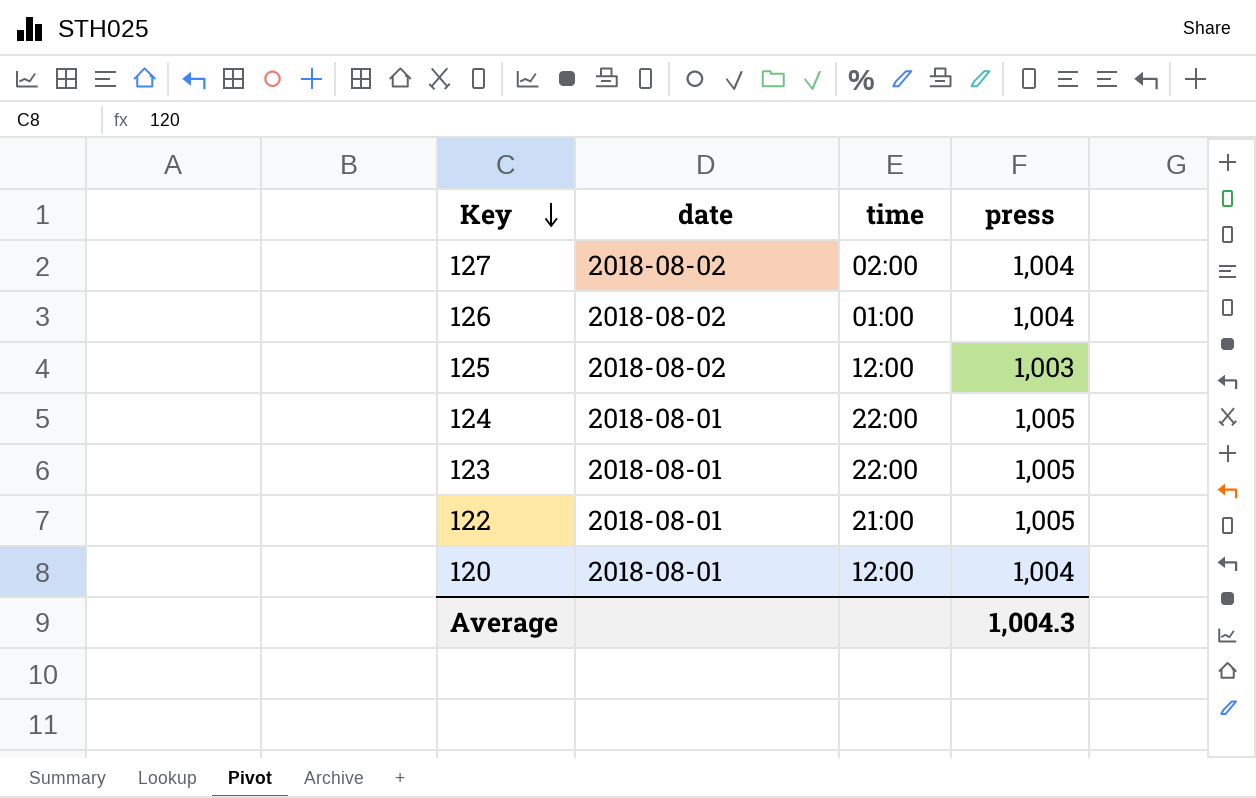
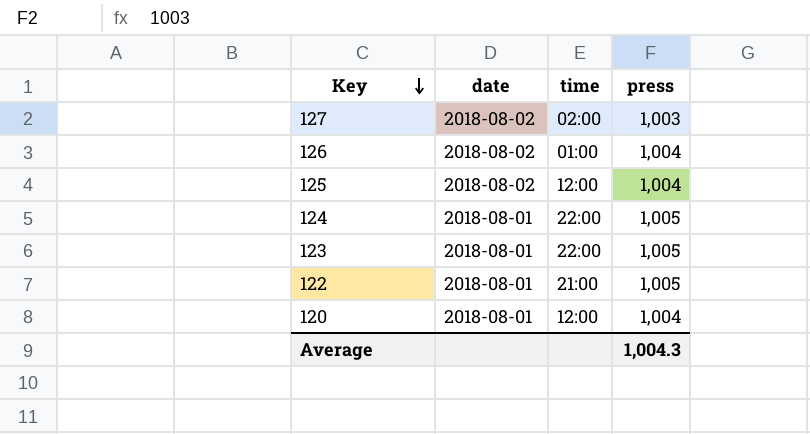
127 | press: 1,004 -> 1,003
125 | press: 1,003 -> 1,004

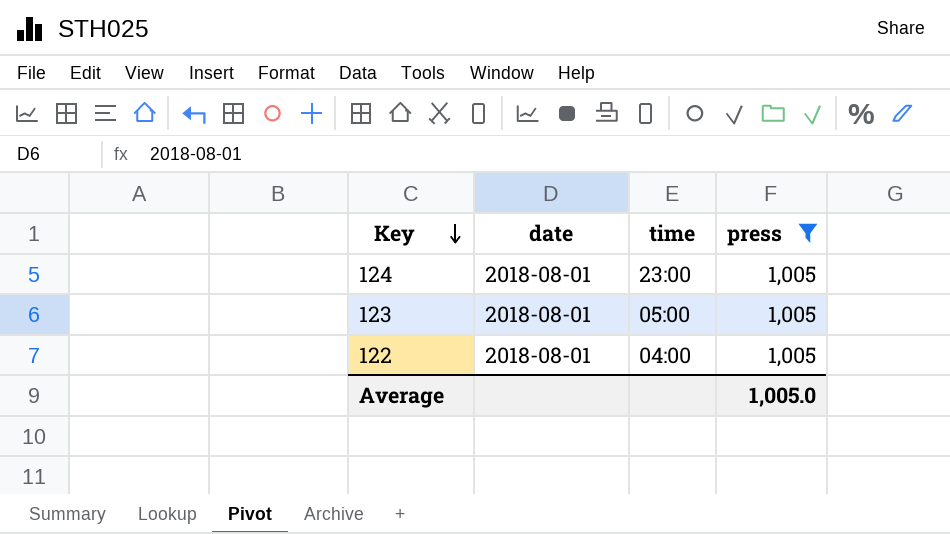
filter: none -> press = 1,005
124 | time: 22:00 -> 23:00
123 | time: 22:00 -> 05:00
122 | time: 21:00 -> 04:00
Average | press: 1,004.3 -> 1,005.0

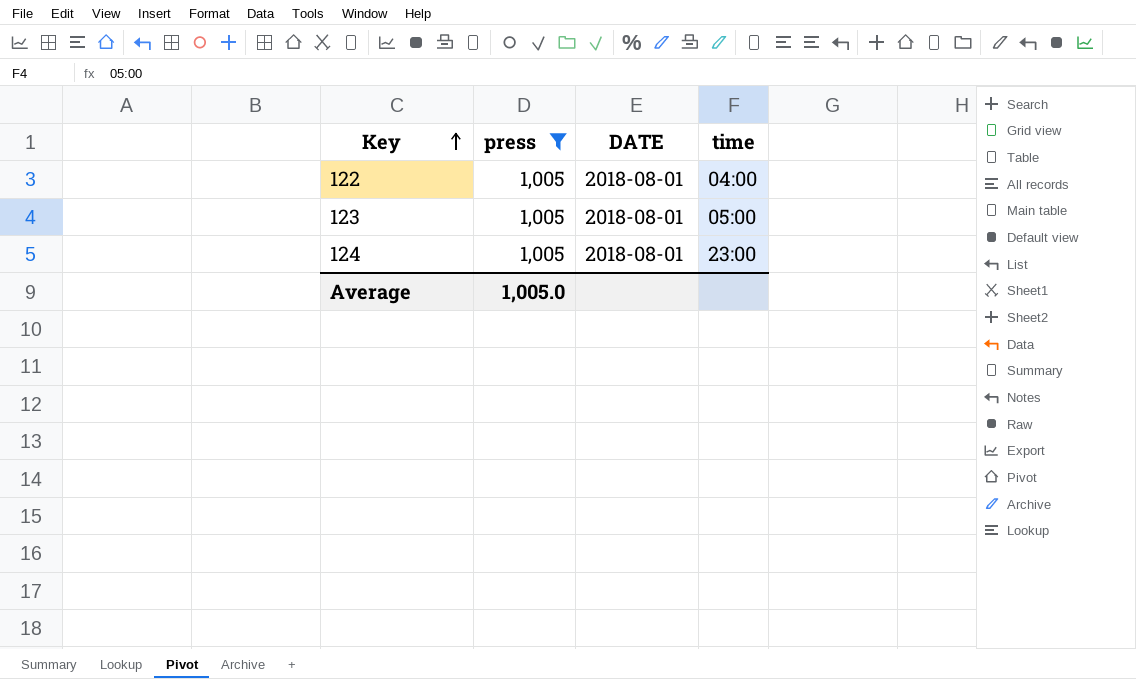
row order: Key descending -> Key ascending
column press | position: 4 -> 2
column name: date -> DATE

